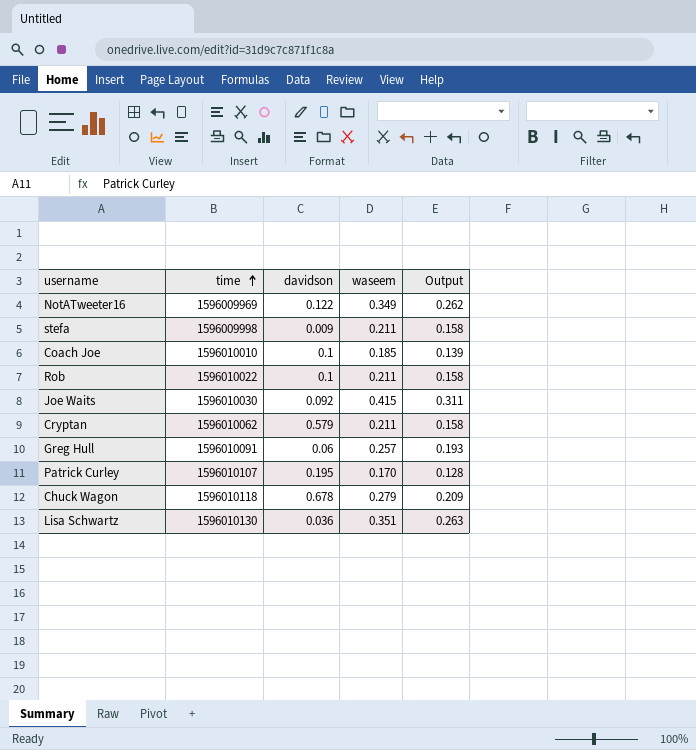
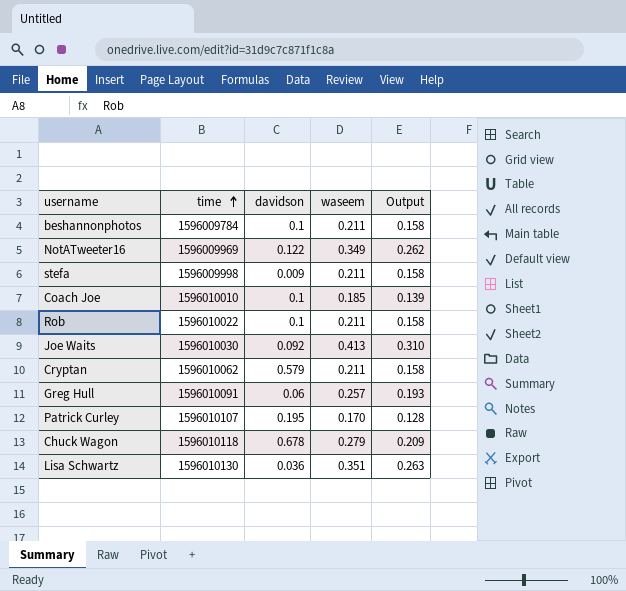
row beshannonphotos: none -> 1596009784 | 0.1 | 0.211 | 0.158
Joe Waits | waseem: 0.415 -> 0.413
Joe Waits | Output: 0.311 -> 0.310

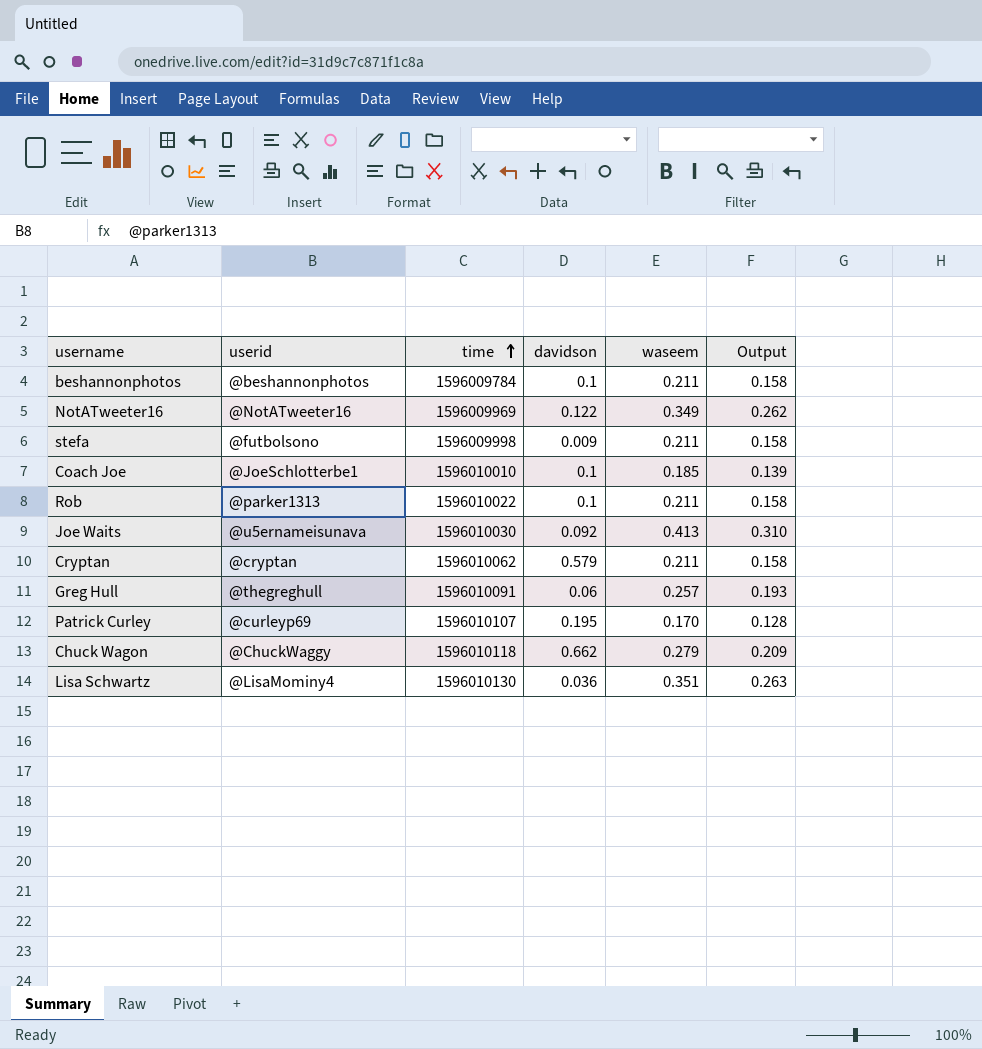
column userid | position: none -> 2
Chuck Wagon | davidson: 0.678 -> 0.662

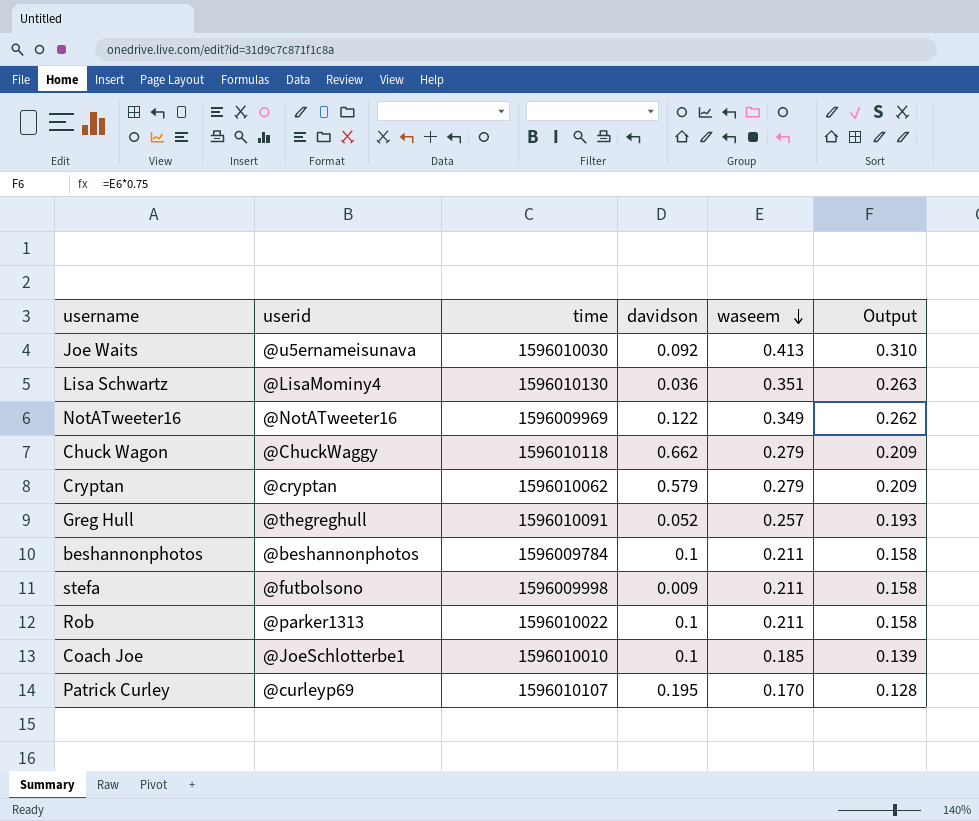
row order: time ascending -> waseem descending
Cryptan | waseem: 0.211 -> 0.279
Cryptan | Output: 0.158 -> 0.209
Greg Hull | davidson: 0.06 -> 0.052

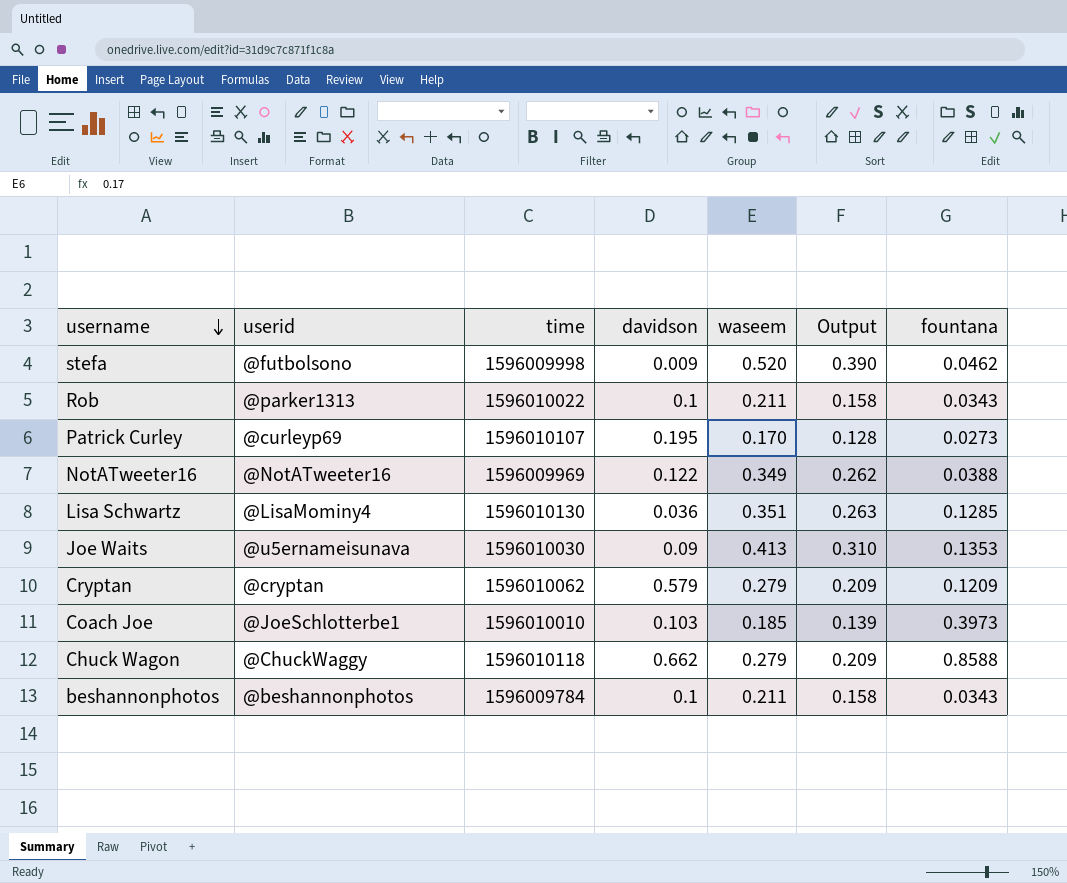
row order: waseem descending -> username descending
column fountana | position: none -> 7
row Greg Hull: @thegreghull | 1596010091 | 0.052 | 0.257 | 0.193 -> none
stefa | waseem: 0.211 -> 0.520
stefa | Output: 0.158 -> 0.390
Joe Waits | davidson: 0.092 -> 0.09
Coach Joe | davidson: 0.1 -> 0.103

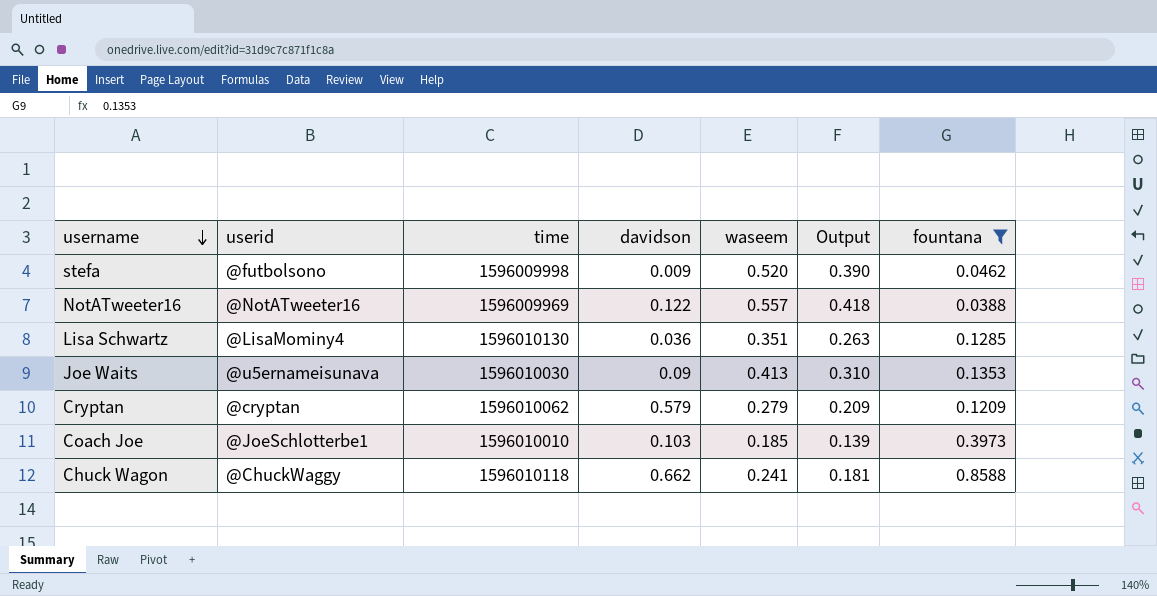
filter: none -> fountana >= 0.0388
NotATweeter16 | waseem: 0.349 -> 0.557
NotATweeter16 | Output: 0.262 -> 0.418
Chuck Wagon | waseem: 0.279 -> 0.241
Chuck Wagon | Output: 0.209 -> 0.181

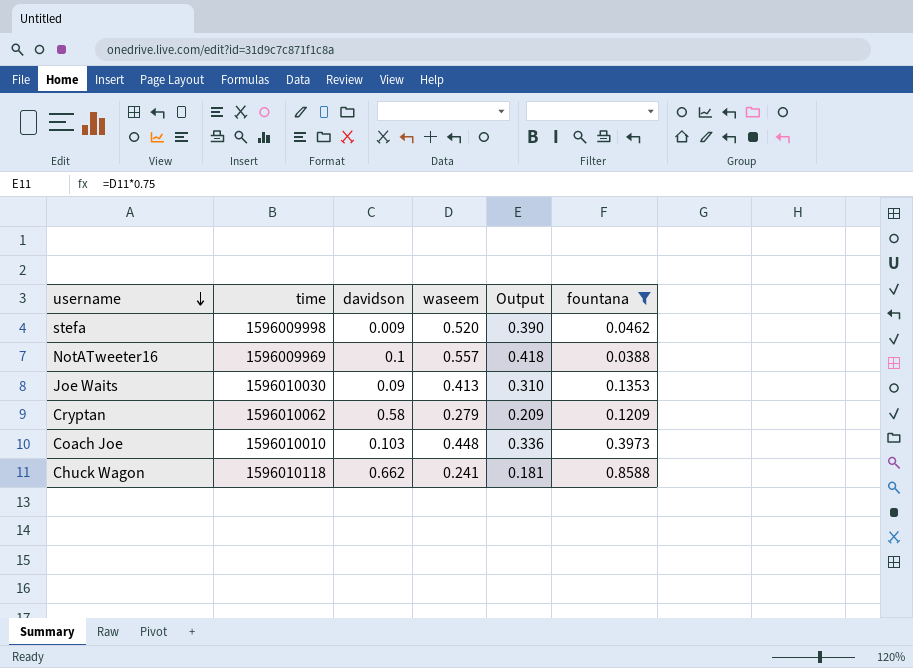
column userid | position: 2 -> none
row Lisa Schwartz: @LisaMominy4 | 1596010130 | 0.036 | 0.351 | 0.263 | 0.1285 -> none
NotATweeter16 | davidson: 0.122 -> 0.1
Cryptan | davidson: 0.579 -> 0.58
Coach Joe | waseem: 0.185 -> 0.448
Coach Joe | Output: 0.139 -> 0.336

